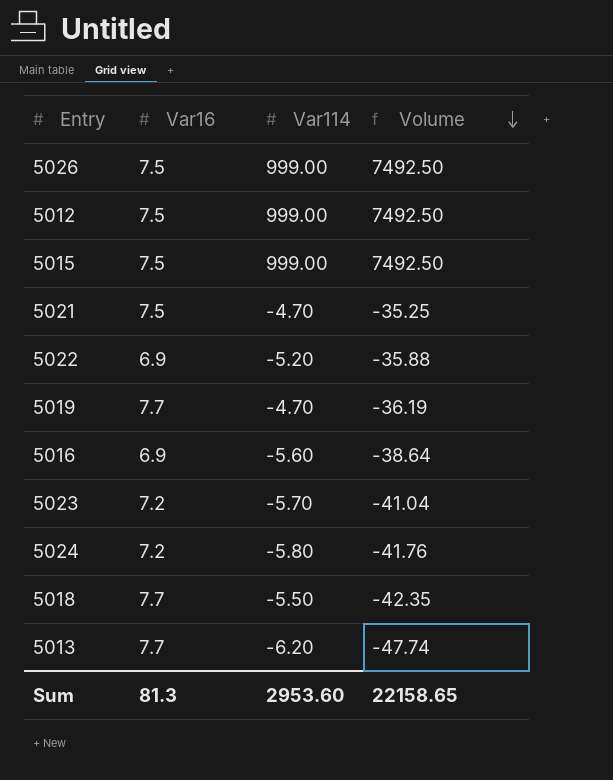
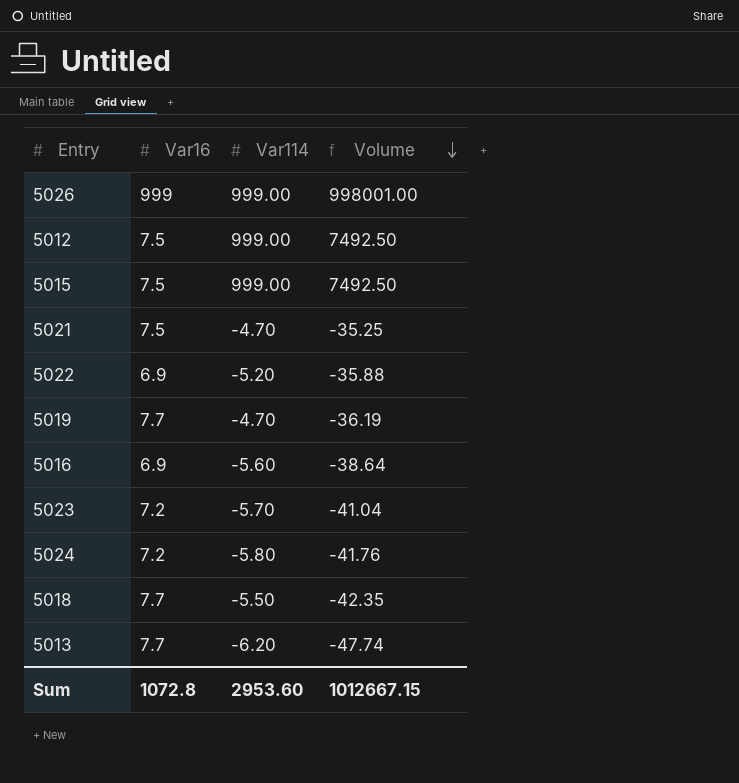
5026 | Var16: 7.5 -> 999
5026 | Volume: 7492.50 -> 998001.00
Sum | Var16: 81.3 -> 1072.8
Sum | Volume: 22158.65 -> 1012667.15

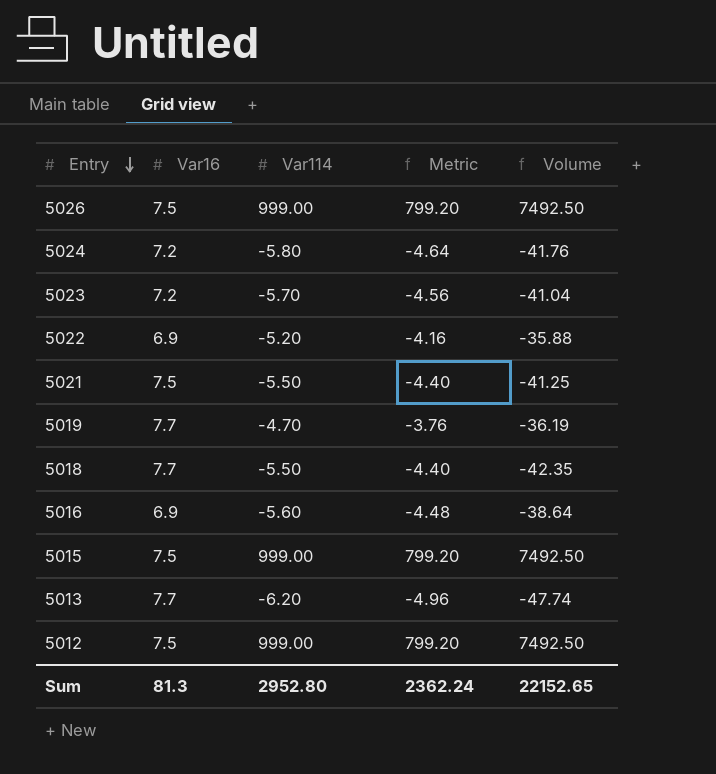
row order: Volume descending -> Entry descending
column Metric | formula: none -> [Var114] * 0.8
5026 | Var16: 999 -> 7.5
5026 | Volume: 998001.00 -> 7492.50
5021 | Var114: -4.70 -> -5.50
5021 | Volume: -35.25 -> -41.25
Sum | Var16: 1072.8 -> 81.3
Sum | Var114: 2953.60 -> 2952.80
Sum | Volume: 1012667.15 -> 22152.65

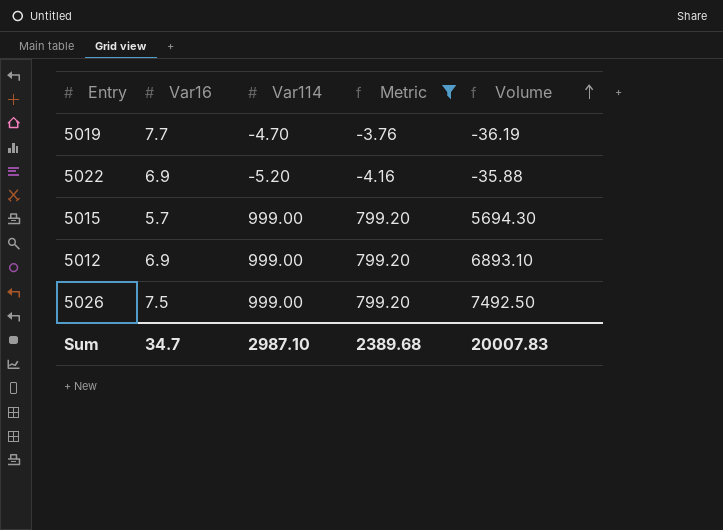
filter: none -> Metric >= -4.16
row order: Entry descending -> Volume ascending
5015 | Var16: 7.5 -> 5.7
5015 | Volume: 7492.50 -> 5694.30
5012 | Var16: 7.5 -> 6.9
5012 | Volume: 7492.50 -> 6893.10
Sum | Var16: 81.3 -> 34.7
Sum | Var114: 2952.80 -> 2987.10
Sum | Metric: 2362.24 -> 2389.68
Sum | Volume: 22152.65 -> 20007.83

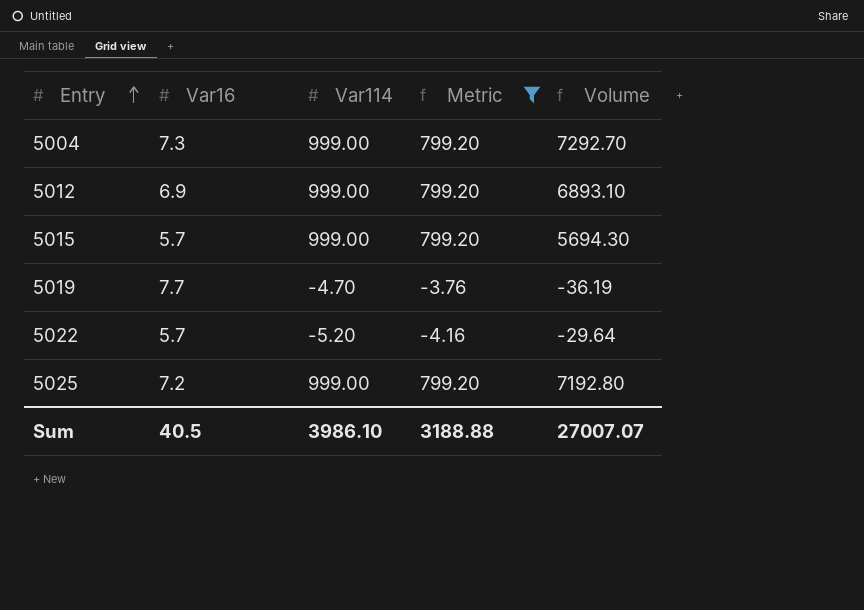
row order: Volume ascending -> Entry ascending
row 5026: 7.5 | 999.00 | 799.20 | 7492.50 -> none
row 5004: none -> 7.3 | 999.00 | 799.20 | 7292.70
5022 | Var16: 6.9 -> 5.7
5022 | Volume: -35.88 -> -29.64
row 5025: none -> 7.2 | 999.00 | 799.20 | 7192.80
Sum | Var16: 34.7 -> 40.5
Sum | Var114: 2987.10 -> 3986.10
Sum | Metric: 2389.68 -> 3188.88
Sum | Volume: 20007.83 -> 27007.07

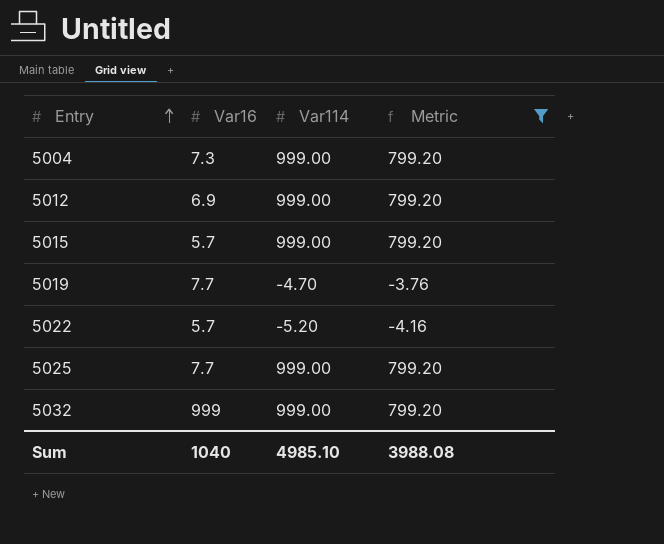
column Volume | formula: [Var16] * [Var114] -> none
5025 | Var16: 7.2 -> 7.7
row 5032: none -> 999 | 999.00 | 799.20
Sum | Var16: 40.5 -> 1040
Sum | Var114: 3986.10 -> 4985.10
Sum | Metric: 3188.88 -> 3988.08

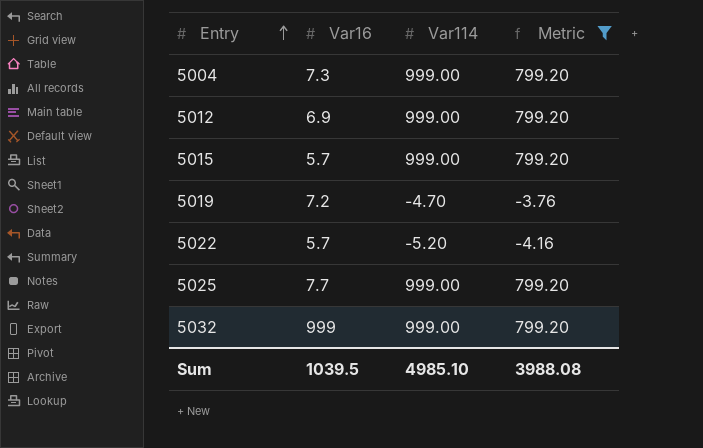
5019 | Var16: 7.7 -> 7.2
Sum | Var16: 1040 -> 1039.5

